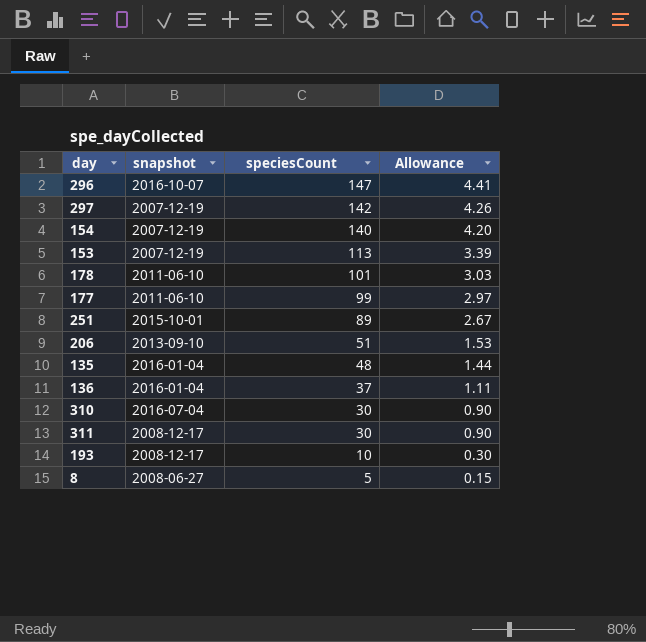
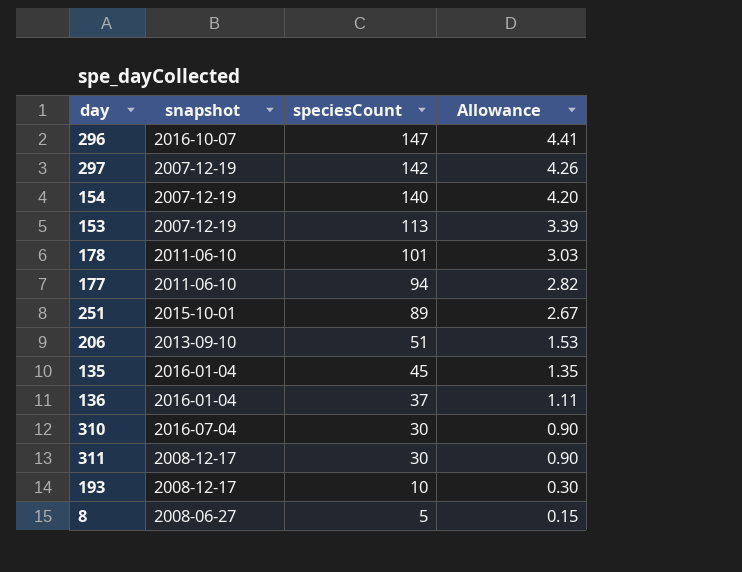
177 | speciesCount: 99 -> 94
177 | Allowance: 2.97 -> 2.82
135 | speciesCount: 48 -> 45
135 | Allowance: 1.44 -> 1.35

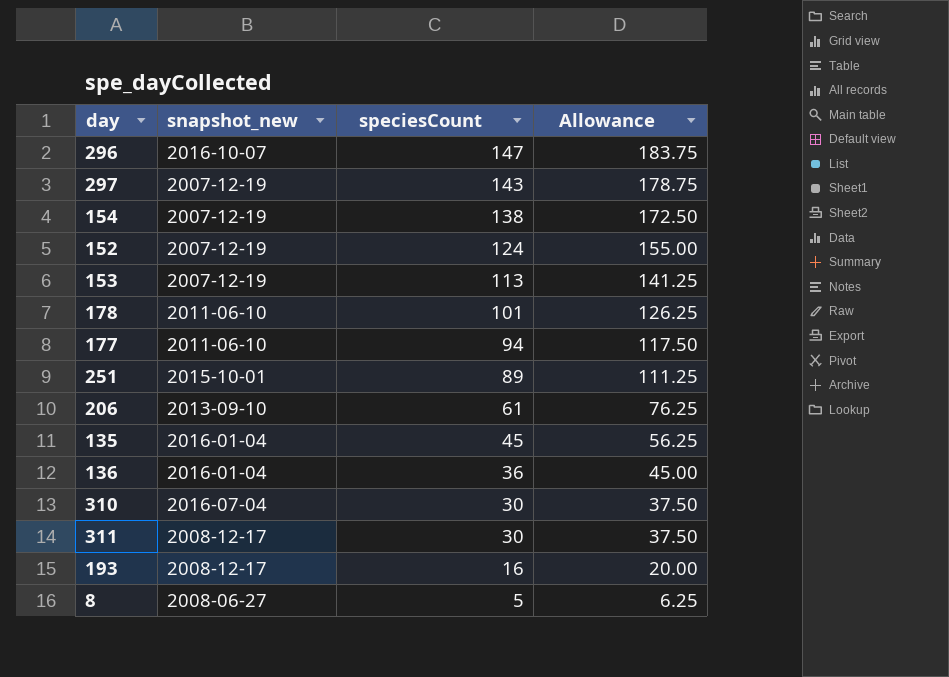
column name: snapshot -> snapshot_new
column Allowance | formula: [speciesCount] * 0.03 -> [speciesCount] * 1.25
297 | speciesCount: 142 -> 143
154 | speciesCount: 140 -> 138
row 152: none -> 2007-12-19 | 124 | 155.00
206 | speciesCount: 51 -> 61
136 | speciesCount: 37 -> 36
193 | speciesCount: 10 -> 16

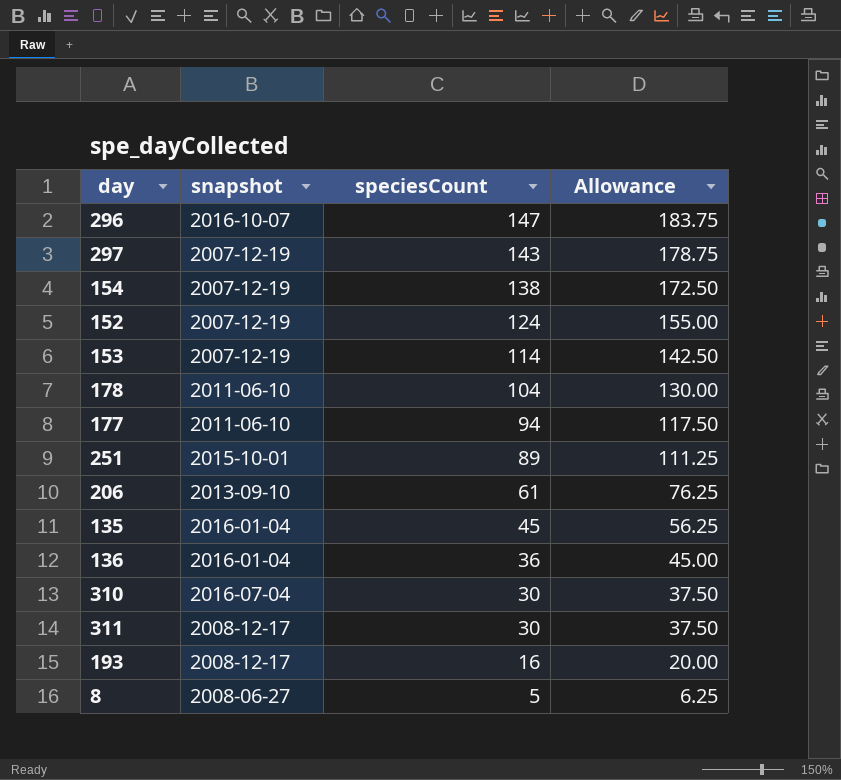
column name: snapshot_new -> snapshot
153 | speciesCount: 113 -> 114
153 | Allowance: 141.25 -> 142.50
178 | speciesCount: 101 -> 104
178 | Allowance: 126.25 -> 130.00

